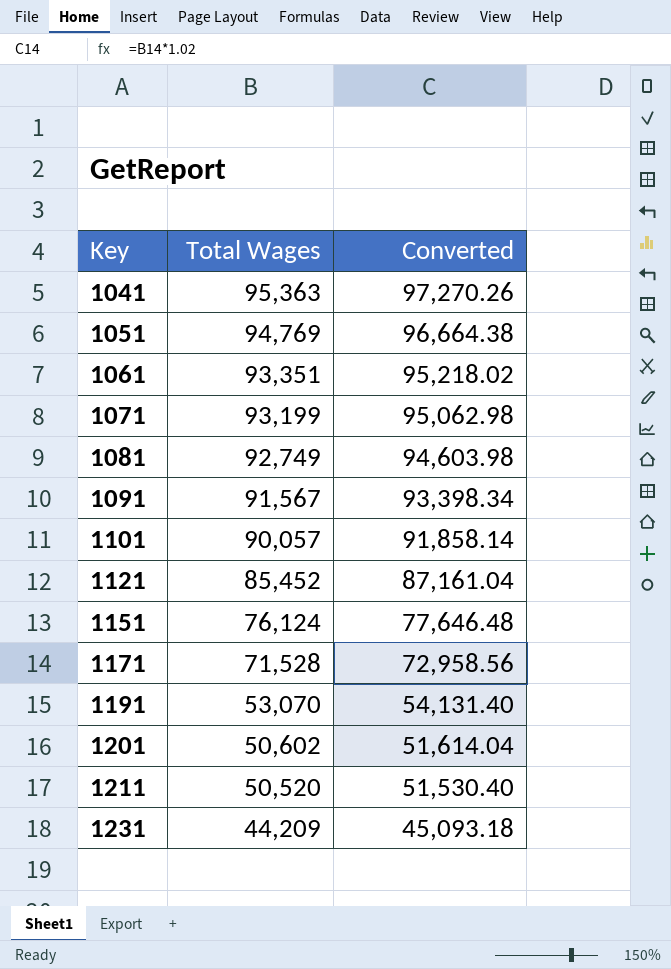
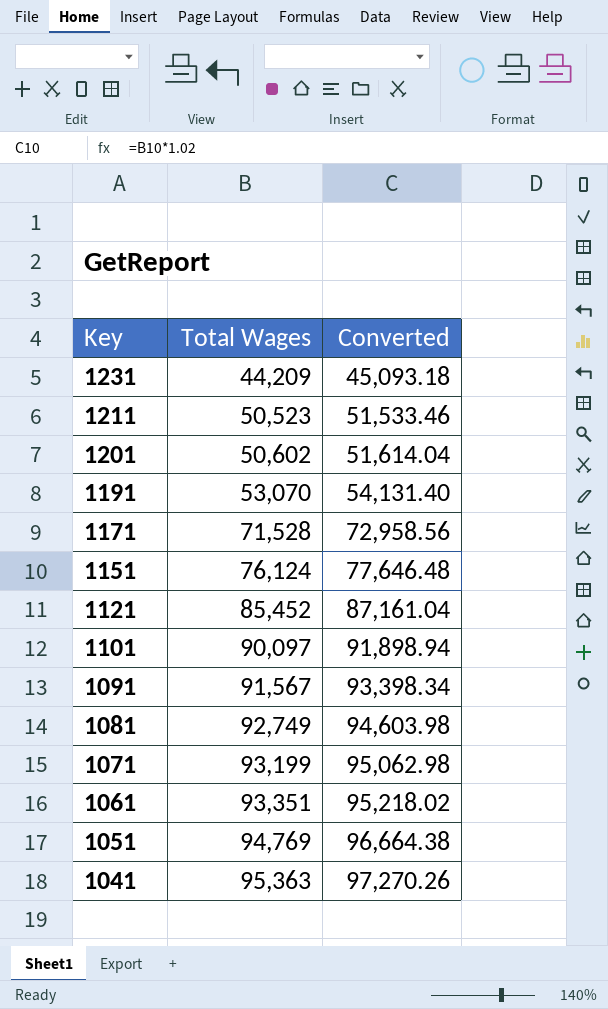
row order: Key ascending -> Key descending
1211 | Total Wages: 50,520 -> 50,523
1211 | Converted: 51,530.40 -> 51,533.46
1101 | Total Wages: 90,057 -> 90,097
1101 | Converted: 91,858.14 -> 91,898.94

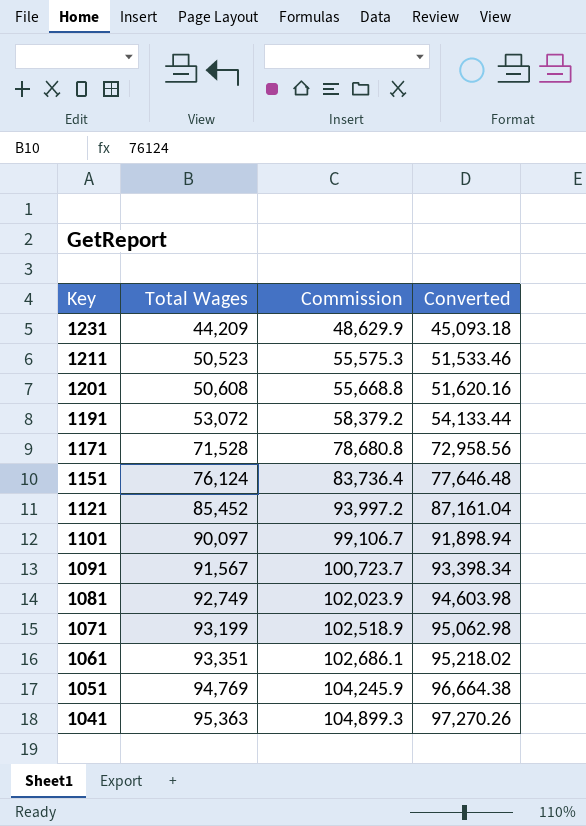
column Commission | formula: none -> [Total Wages] * 1.1
1201 | Total Wages: 50,602 -> 50,608
1201 | Converted: 51,614.04 -> 51,620.16
1191 | Total Wages: 53,070 -> 53,072
1191 | Converted: 54,131.40 -> 54,133.44

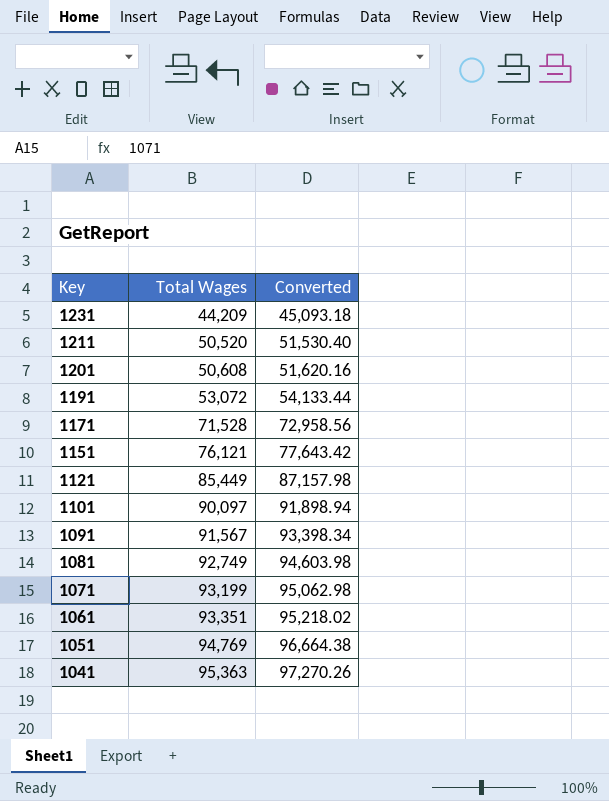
column Commission | formula: [Total Wages] * 1.1 -> none
1211 | Total Wages: 50,523 -> 50,520
1211 | Converted: 51,533.46 -> 51,530.40
1151 | Total Wages: 76,124 -> 76,121
1151 | Converted: 77,646.48 -> 77,643.42
1121 | Total Wages: 85,452 -> 85,449
1121 | Converted: 87,161.04 -> 87,157.98

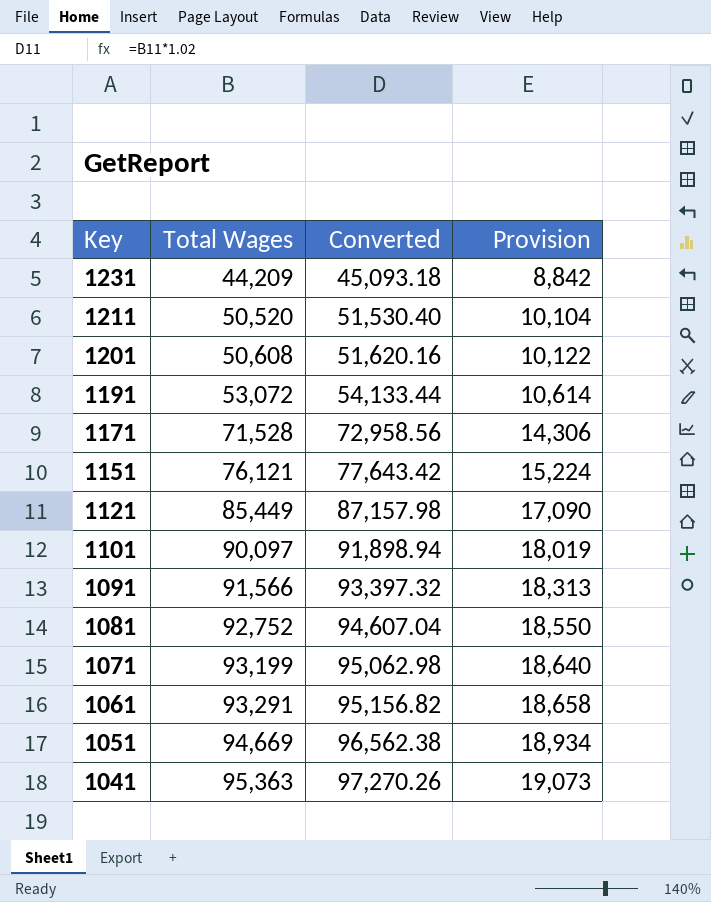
column Provision | formula: none -> [Total Wages] * 0.2
1091 | Total Wages: 91,567 -> 91,566
1091 | Converted: 93,398.34 -> 93,397.32
1081 | Total Wages: 92,749 -> 92,752
1081 | Converted: 94,603.98 -> 94,607.04
1061 | Total Wages: 93,351 -> 93,291
1061 | Converted: 95,218.02 -> 95,156.82
1051 | Total Wages: 94,769 -> 94,669
1051 | Converted: 96,664.38 -> 96,562.38

